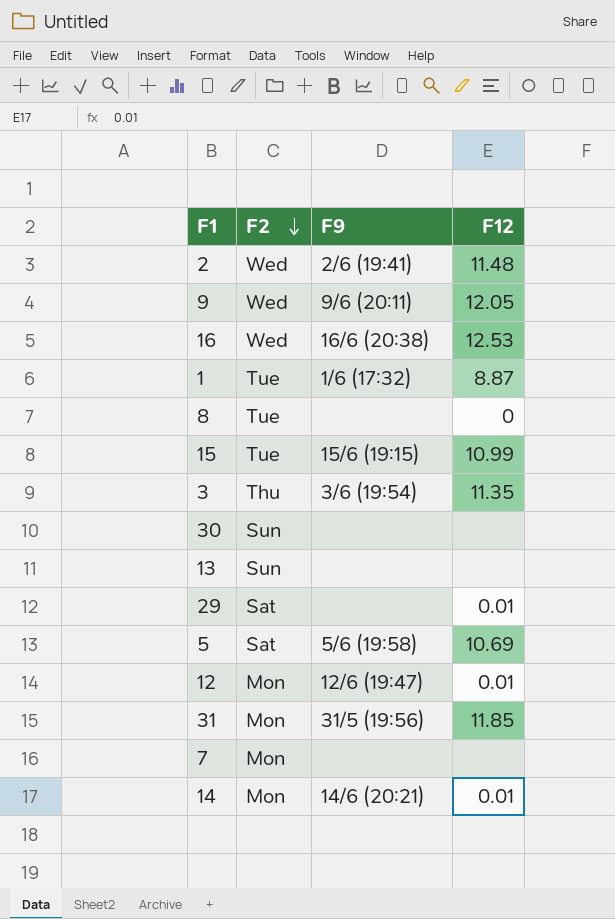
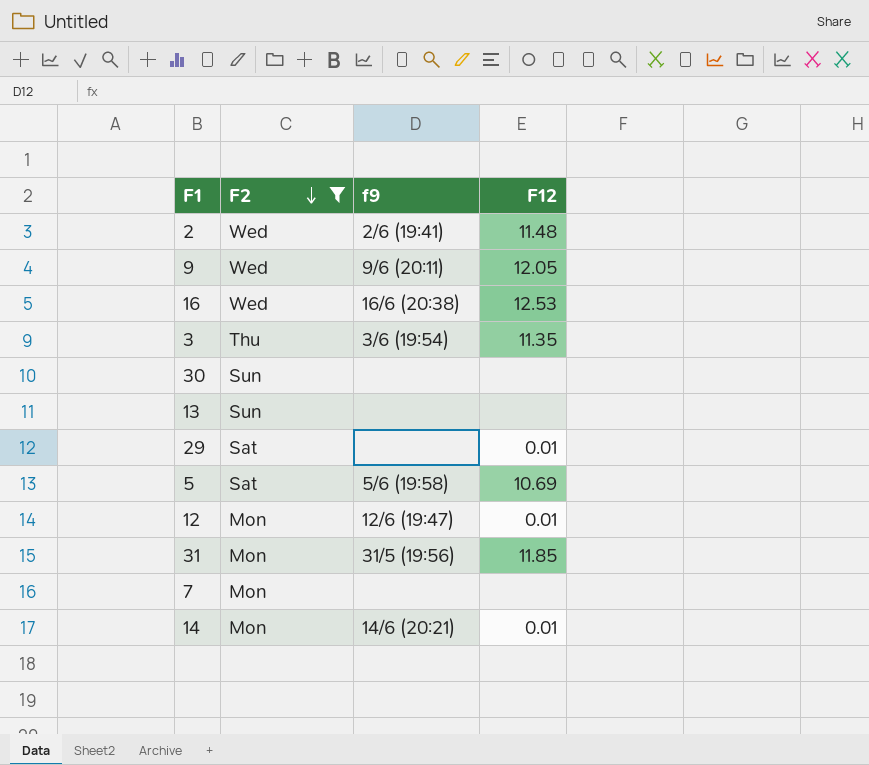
filter: none -> F2 != Tue
column name: F9 -> f9

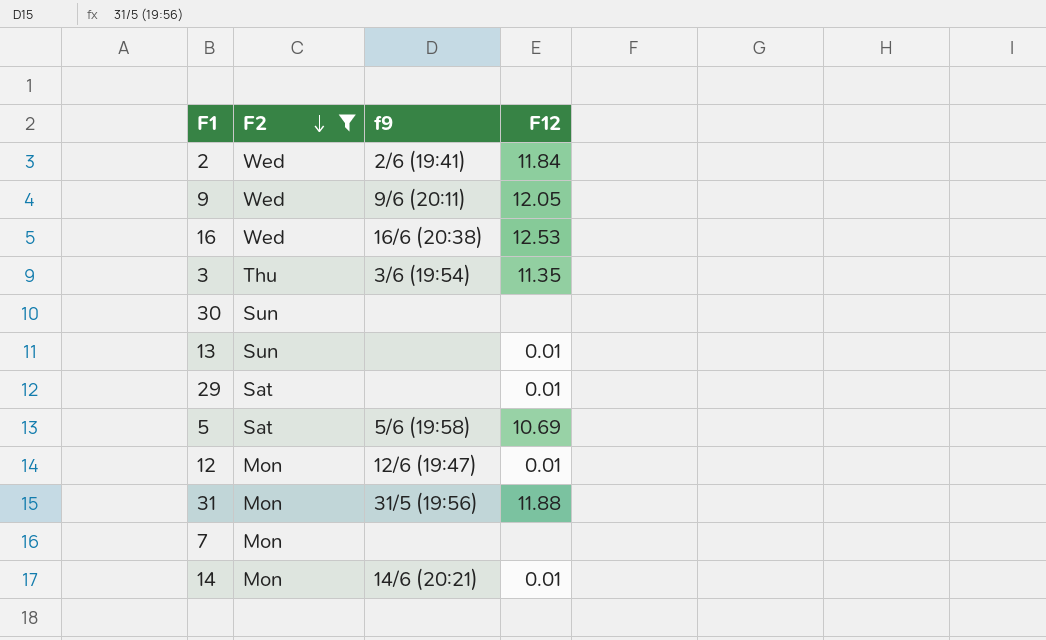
2 | F12: 11.48 -> 11.84
13 | F12: none -> 0.01
31 | F12: 11.85 -> 11.88

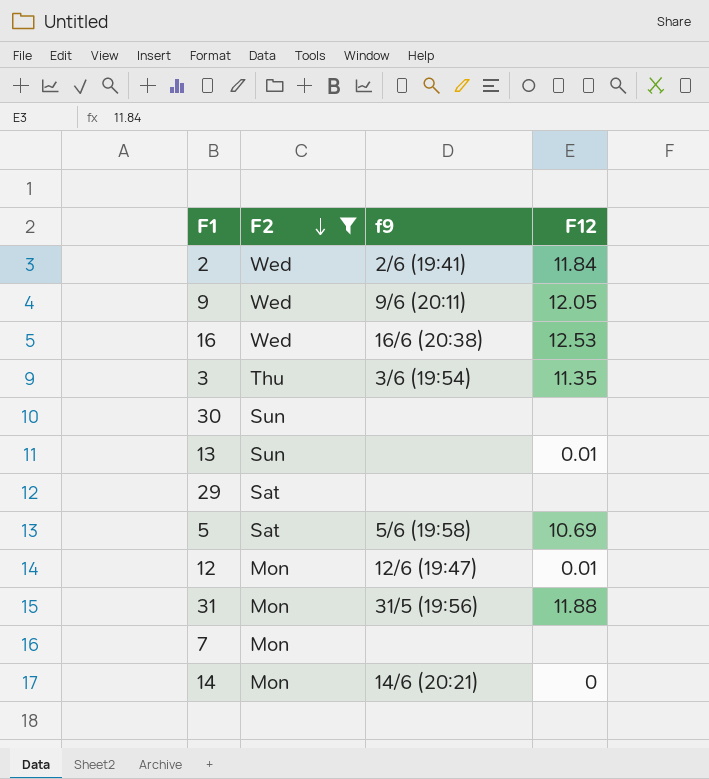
29 | F12: 0.01 -> none
14 | F12: 0.01 -> 0

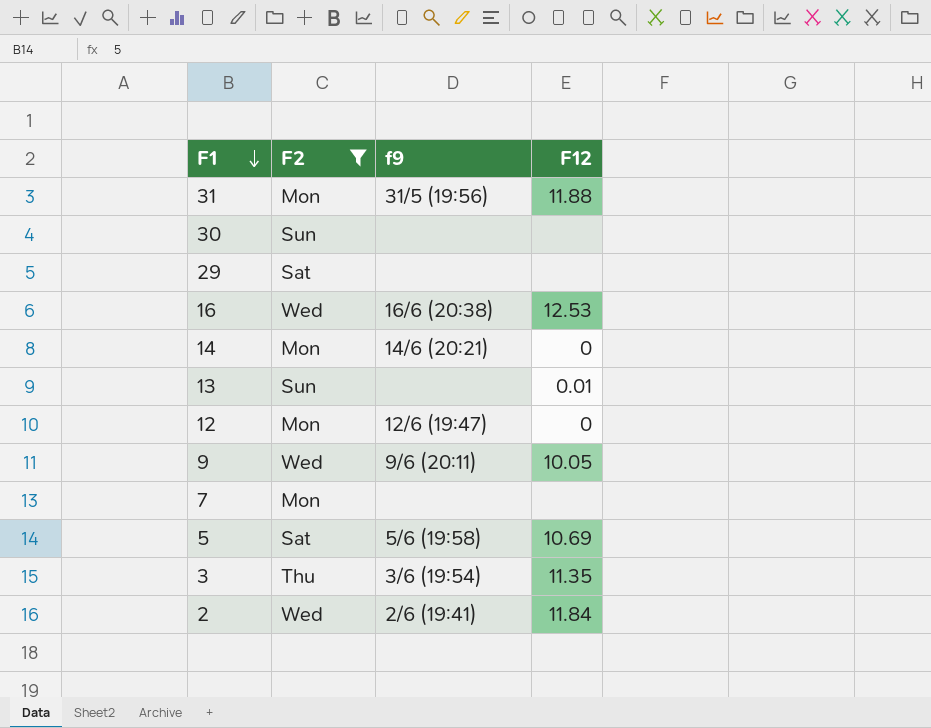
row order: F2 descending -> F1 descending
12 | F12: 0.01 -> 0
9 | F12: 12.05 -> 10.05

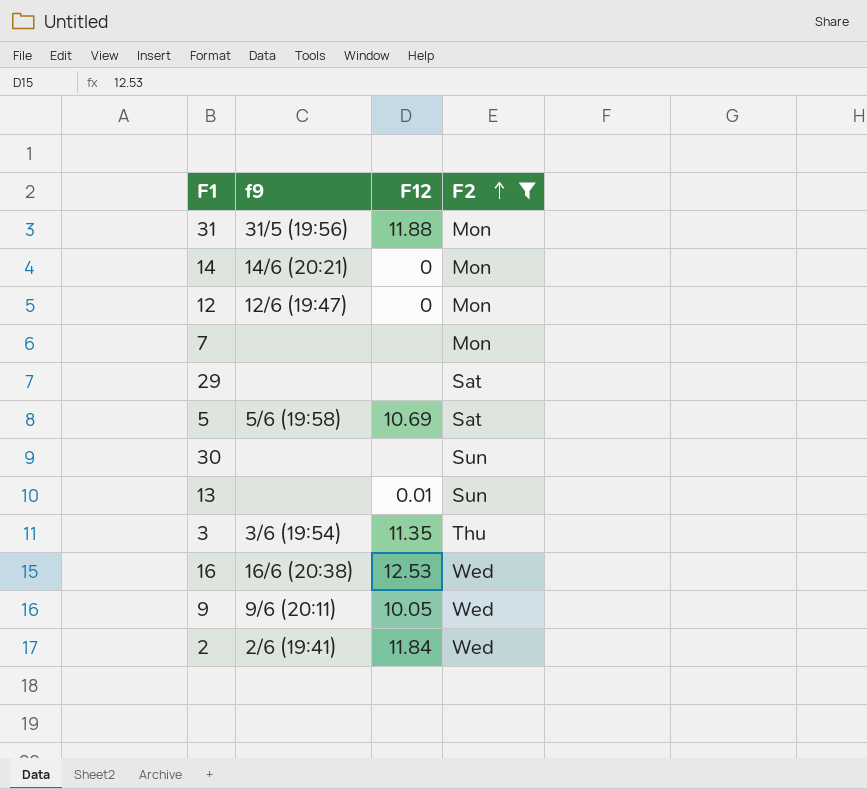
row order: F1 descending -> F2 ascending
column F2 | position: 2 -> 4

